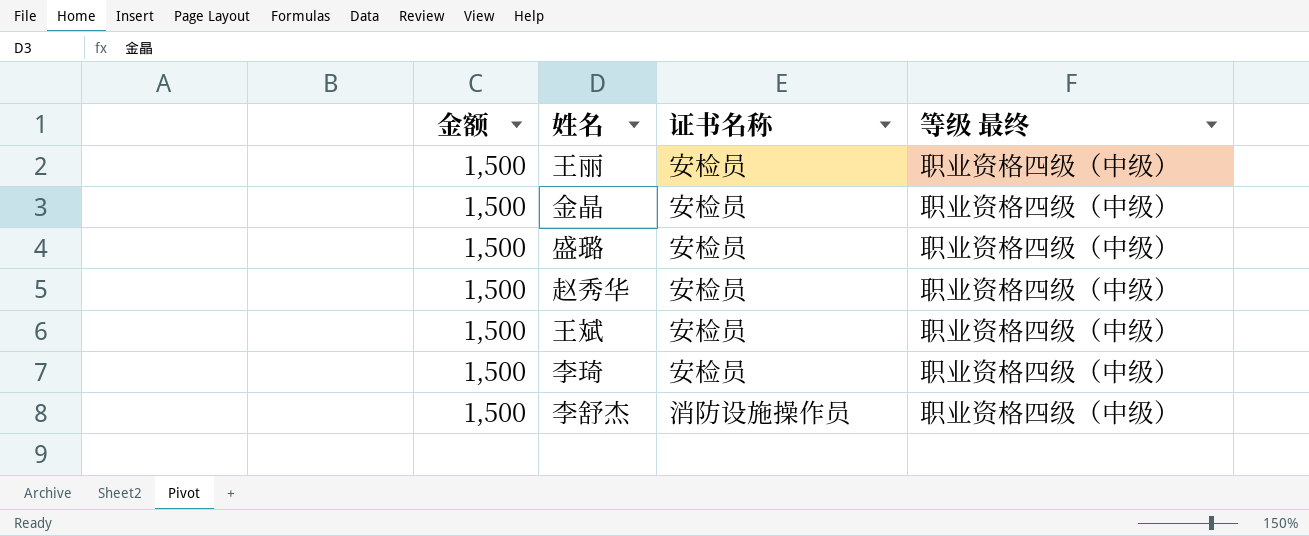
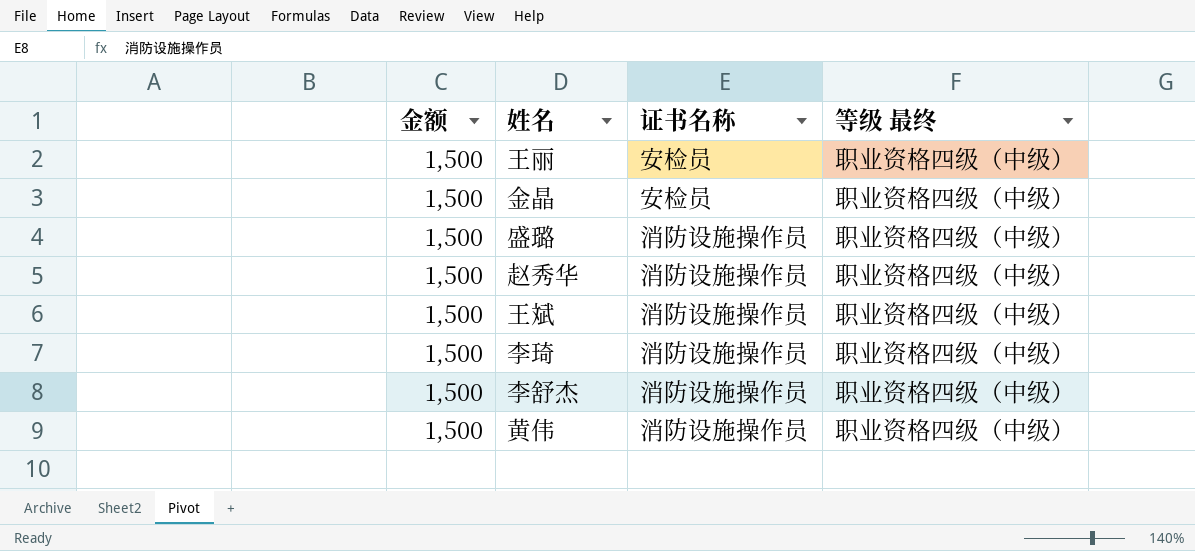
盛璐 | 证书名称: 安检员 -> 消防设施操作员
赵秀华 | 证书名称: 安检员 -> 消防设施操作员
王斌 | 证书名称: 安检员 -> 消防设施操作员
李琦 | 证书名称: 安检员 -> 消防设施操作员
row 黄伟: none -> 1,500 | 消防设施操作员 | 职业资格四级（中级）

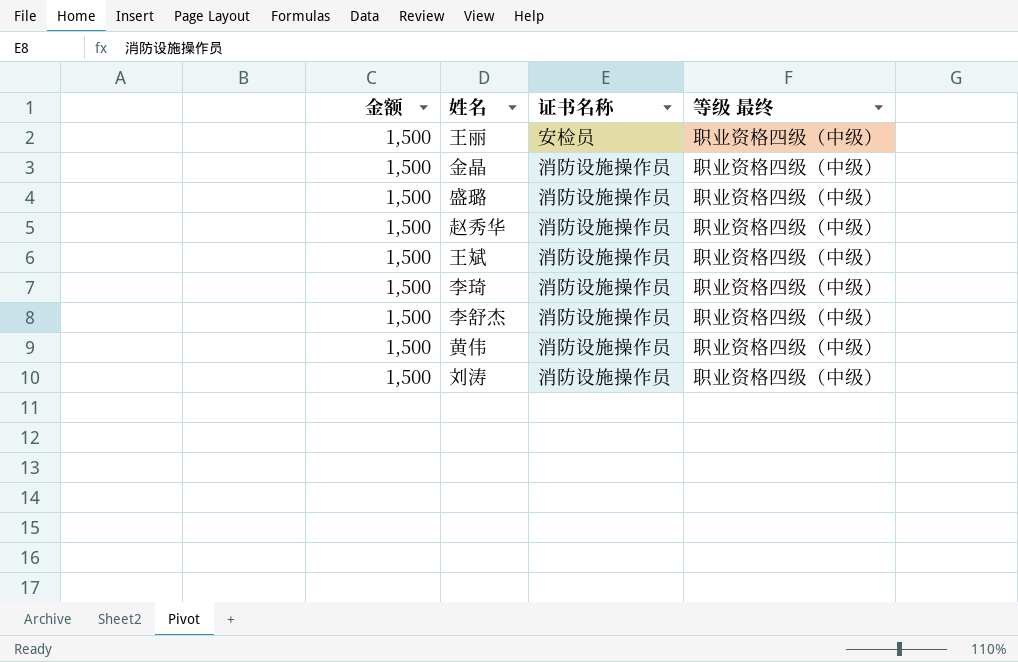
金晶 | 证书名称: 安检员 -> 消防设施操作员
row 刘涛: none -> 1,500 | 消防设施操作员 | 职业资格四级（中级）

